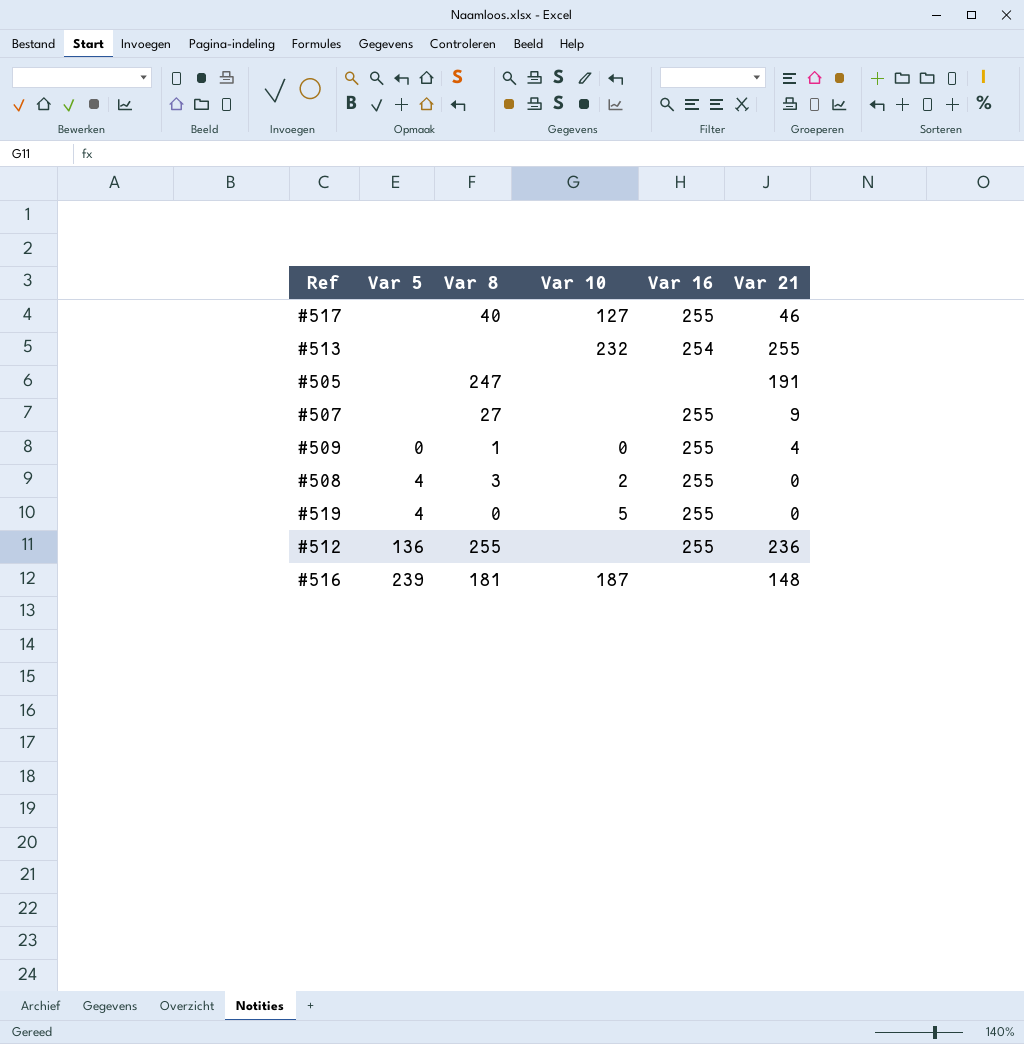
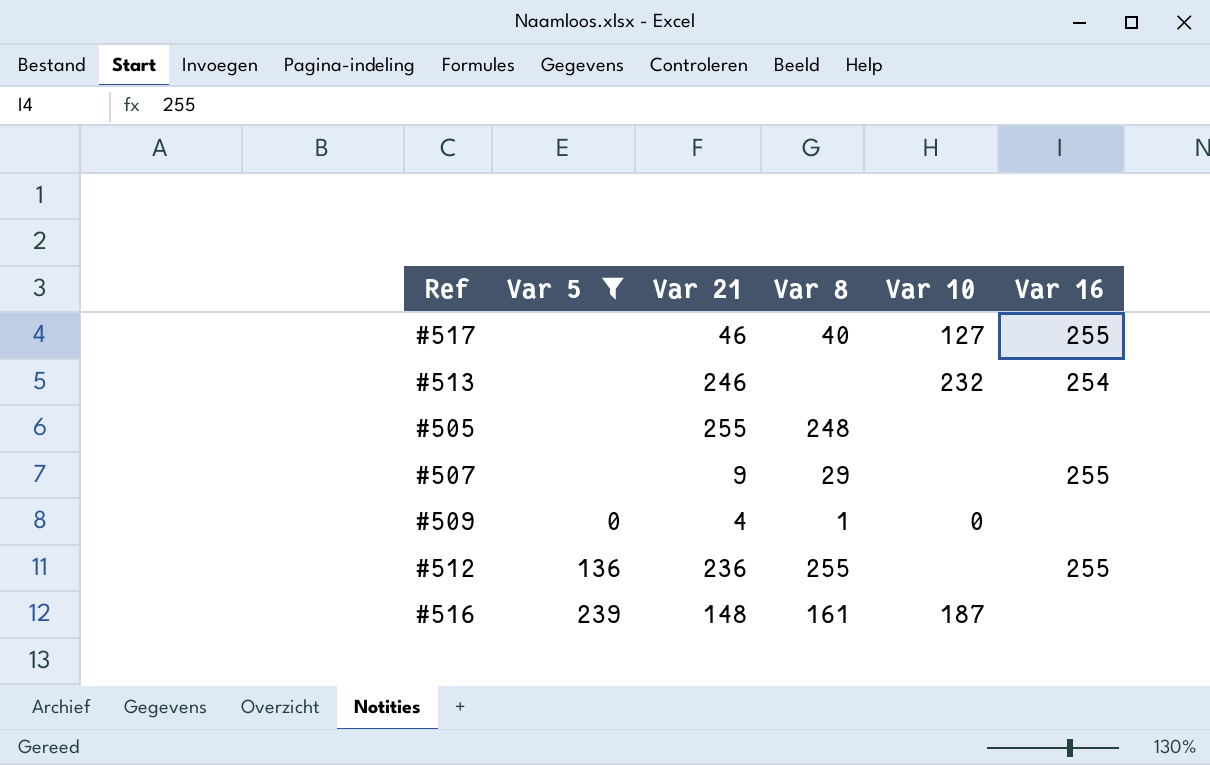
filter: none -> Var 5 != 4
column Var 21 | position: 6 -> 3
#513 | Var 21: 255 -> 246
#505 | Var 21: 191 -> 255
#505 | Var 8: 247 -> 248
#507 | Var 8: 27 -> 29
#509 | Var 16: 255 -> none
#516 | Var 8: 181 -> 161

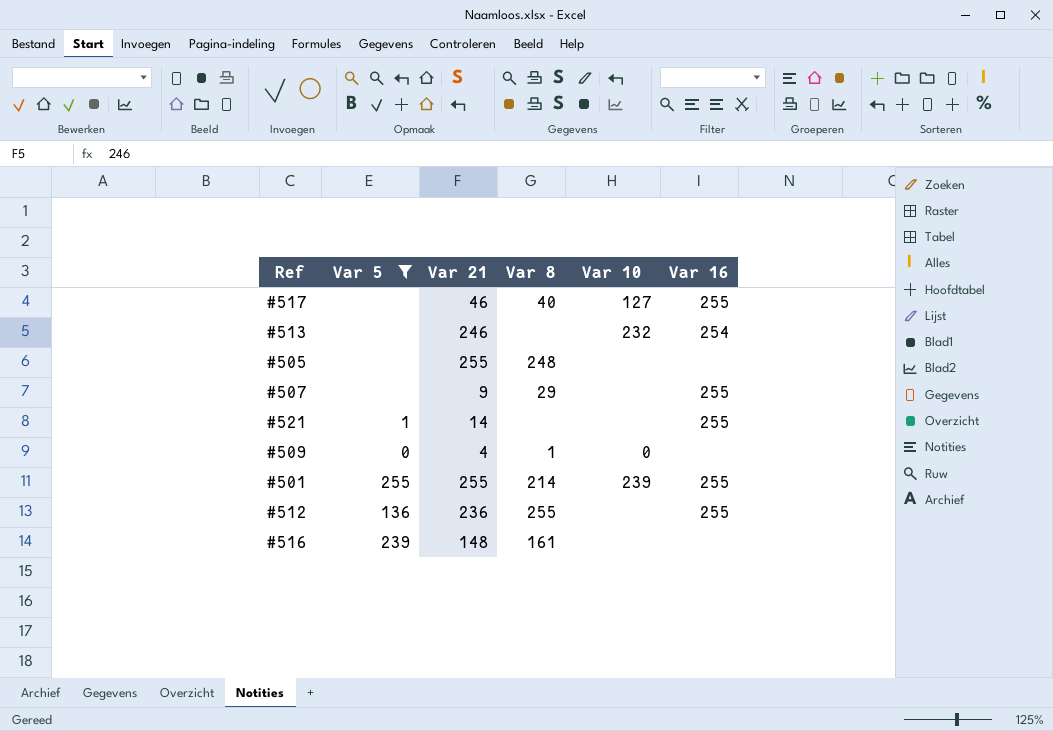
row #521: none -> 1 | 14 | none | none | 255
row #501: none -> 255 | 255 | 214 | 239 | 255
#516 | Var 10: 187 -> none

